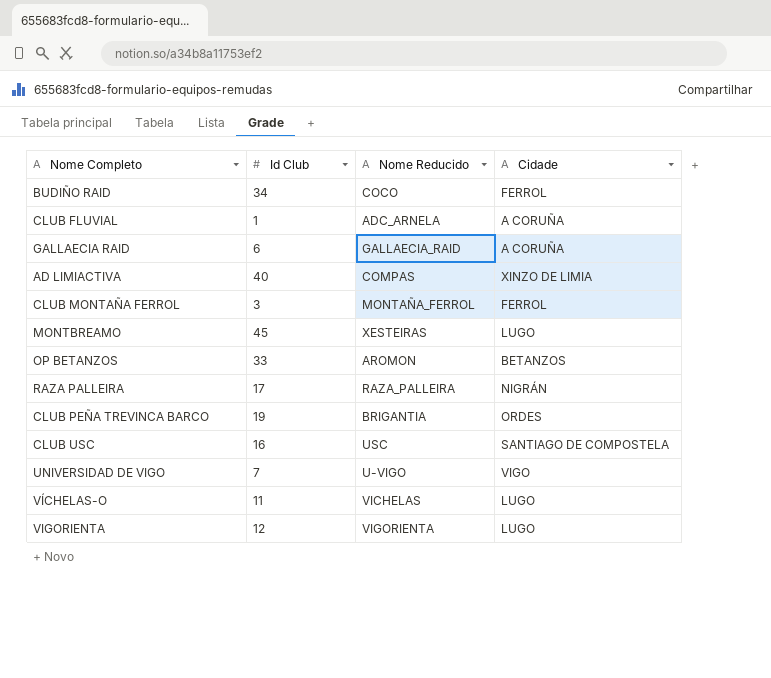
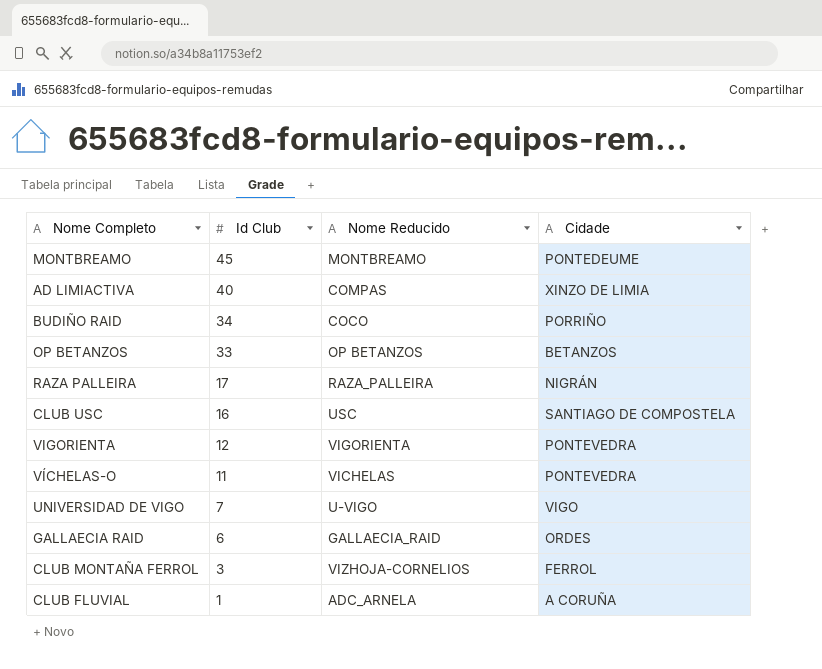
row order: none -> Id Club descending
row CLUB PEÑA TREVINCA BARCO: 19 | BRIGANTIA | ORDES -> none
MONTBREAMO | Nome Reducido: XESTEIRAS -> MONTBREAMO
MONTBREAMO | Cidade: LUGO -> PONTEDEUME
BUDIÑO RAID | Cidade: FERROL -> PORRIÑO
OP BETANZOS | Nome Reducido: AROMON -> OP BETANZOS
VIGORIENTA | Cidade: LUGO -> PONTEVEDRA
VÍCHELAS-O | Cidade: LUGO -> PONTEVEDRA
GALLAECIA RAID | Cidade: A CORUÑA -> ORDES
CLUB MONTAÑA FERROL | Nome Reducido: MONTAÑA_FERROL -> VIZHOJA-CORNELIOS

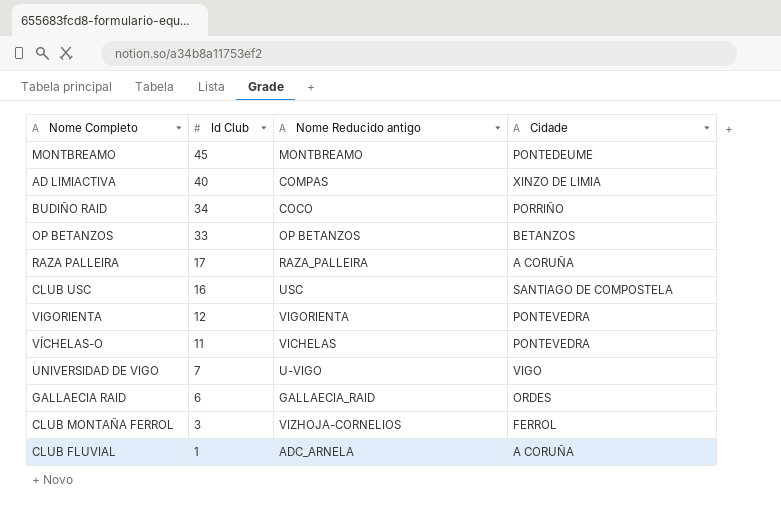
column name: Nome Reducido -> Nome Reducido antigo
RAZA PALLEIRA | Cidade: NIGRÁN -> A CORUÑA

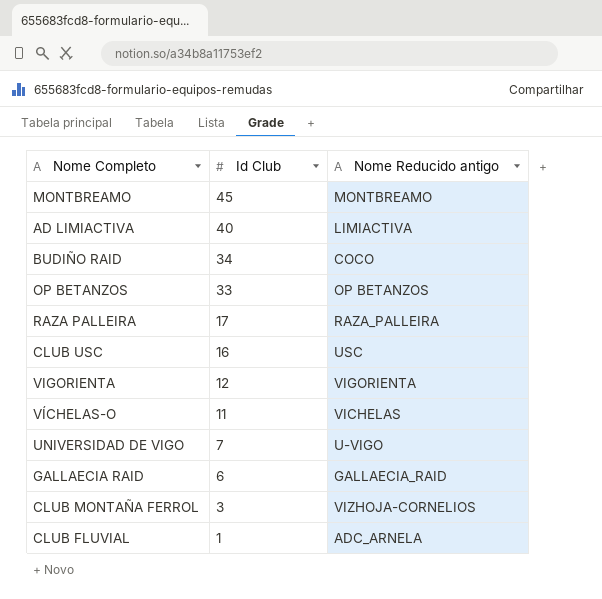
column Cidade | position: 4 -> none
AD LIMIACTIVA | Nome Reducido antigo: COMPAS -> LIMIACTIVA

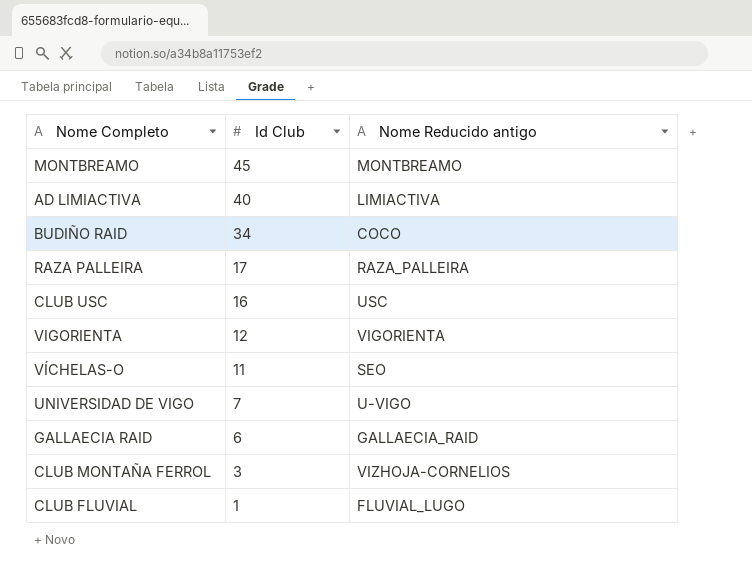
row OP BETANZOS: 33 | OP BETANZOS -> none
VÍCHELAS-O | Nome Reducido antigo: VICHELAS -> SEO
CLUB FLUVIAL | Nome Reducido antigo: ADC_ARNELA -> FLUVIAL_LUGO

